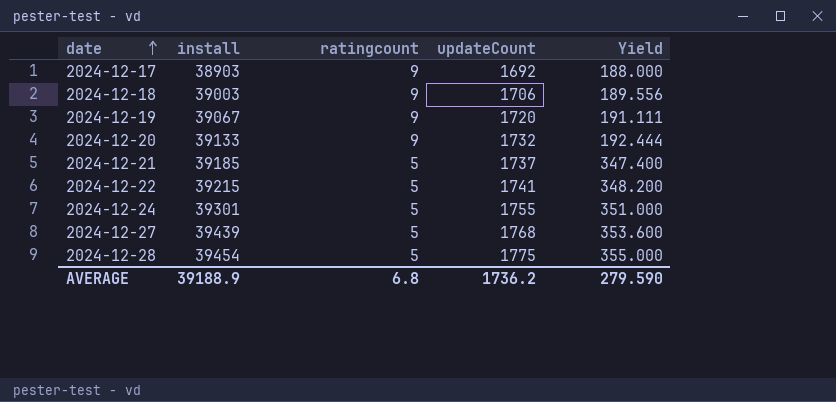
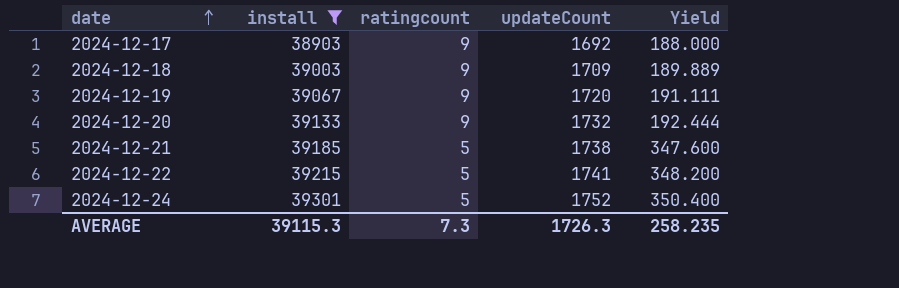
filter: none -> install <= 39301
2024-12-18 | updateCount: 1706 -> 1709
2024-12-18 | Yield: 189.556 -> 189.889
2024-12-21 | updateCount: 1737 -> 1738
2024-12-21 | Yield: 347.400 -> 347.600
2024-12-24 | updateCount: 1755 -> 1752
2024-12-24 | Yield: 351.000 -> 350.400
AVERAGE | install: 39188.9 -> 39115.3
AVERAGE | ratingcount: 6.8 -> 7.3
AVERAGE | updateCount: 1736.2 -> 1726.3
AVERAGE | Yield: 279.590 -> 258.235

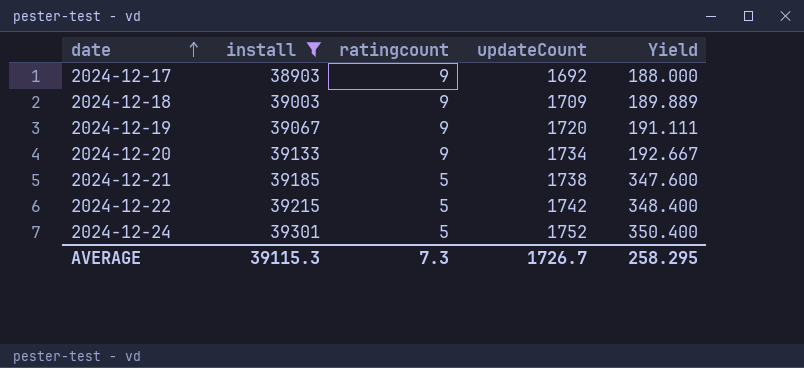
2024-12-20 | updateCount: 1732 -> 1734
2024-12-20 | Yield: 192.444 -> 192.667
2024-12-22 | updateCount: 1741 -> 1742
2024-12-22 | Yield: 348.200 -> 348.400
AVERAGE | updateCount: 1726.3 -> 1726.7
AVERAGE | Yield: 258.235 -> 258.295

